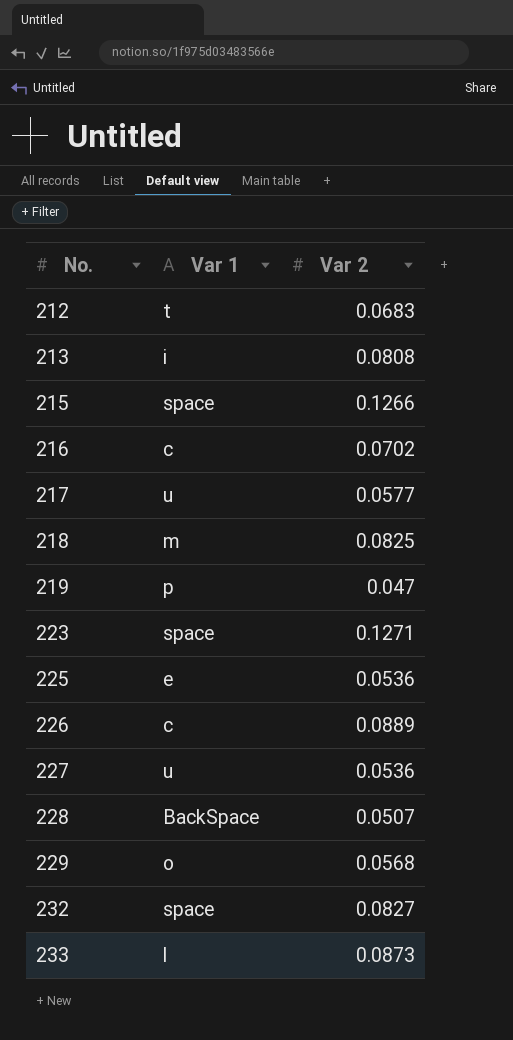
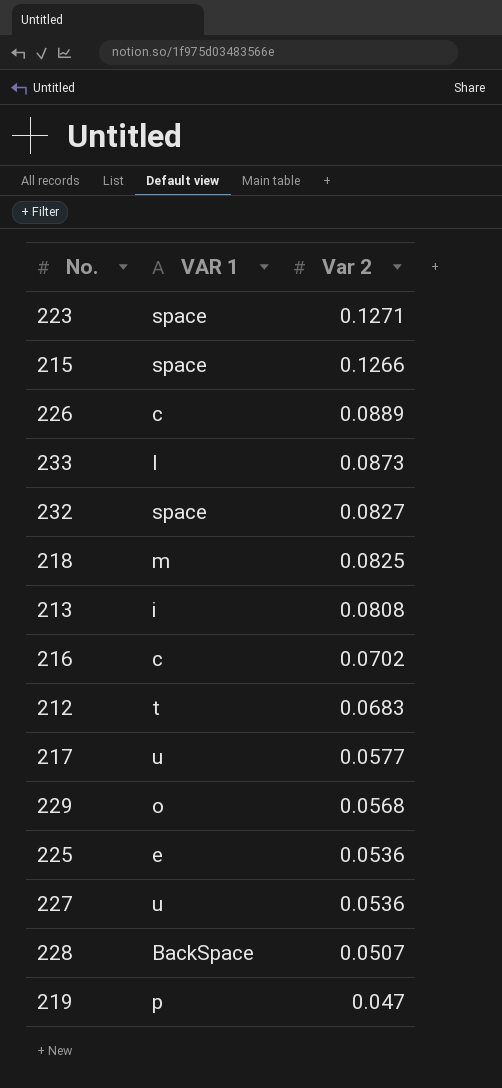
row order: No. ascending -> Var 2 descending
column name: Var 1 -> VAR 1

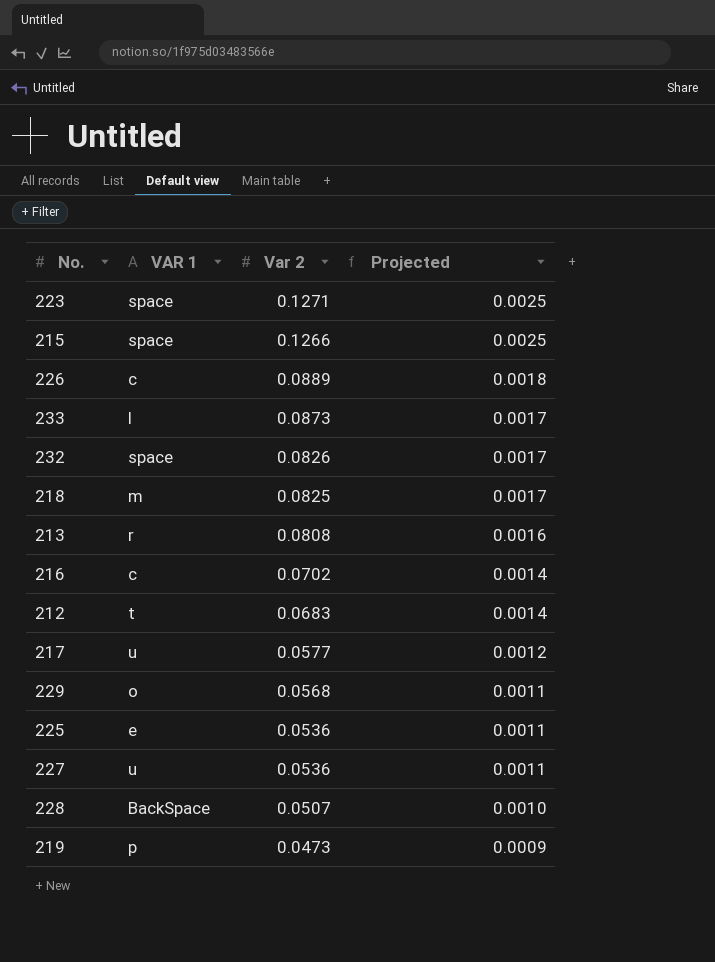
column Projected | formula: none -> [Var 2] * 0.02
232 | Var 2: 0.0827 -> 0.0826
213 | VAR 1: i -> r
219 | Var 2: 0.047 -> 0.0473

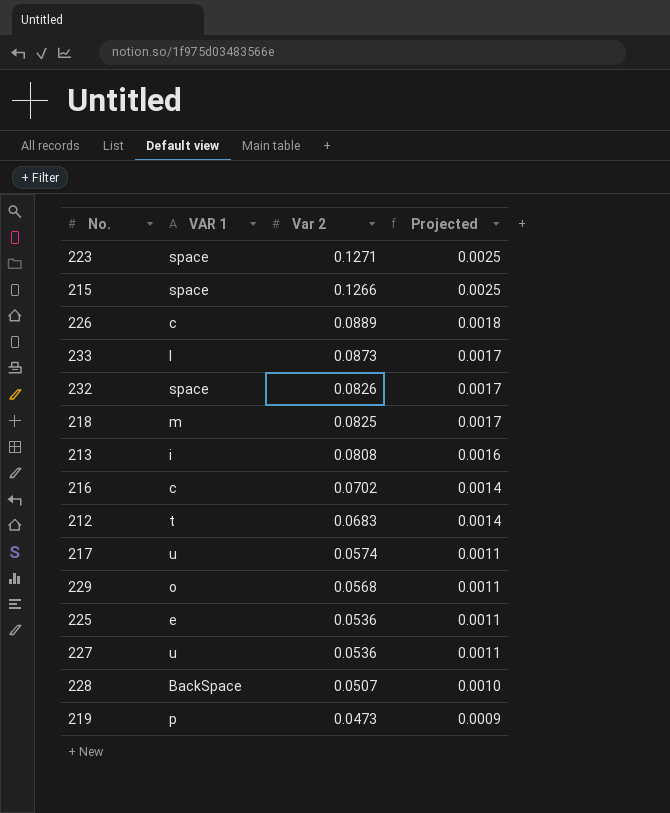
213 | VAR 1: r -> i
217 | Var 2: 0.0577 -> 0.0574
217 | Projected: 0.0012 -> 0.0011

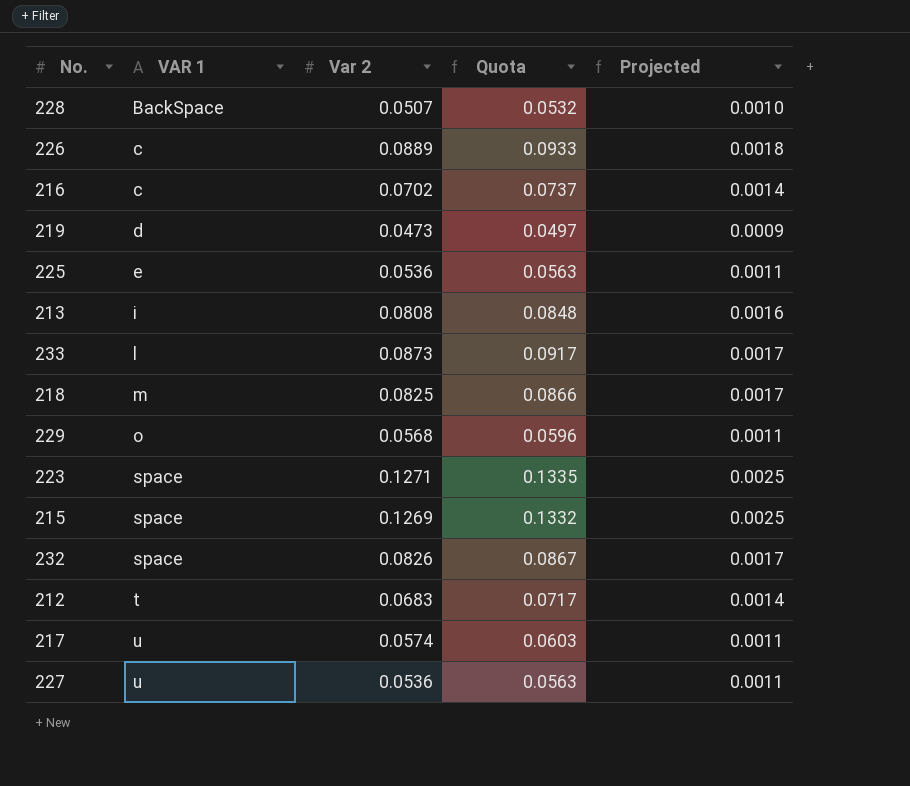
row order: Var 2 descending -> VAR 1 ascending
column Quota | formula: none -> [Var 2] * 1.05
219 | VAR 1: p -> d
215 | Var 2: 0.1266 -> 0.1269

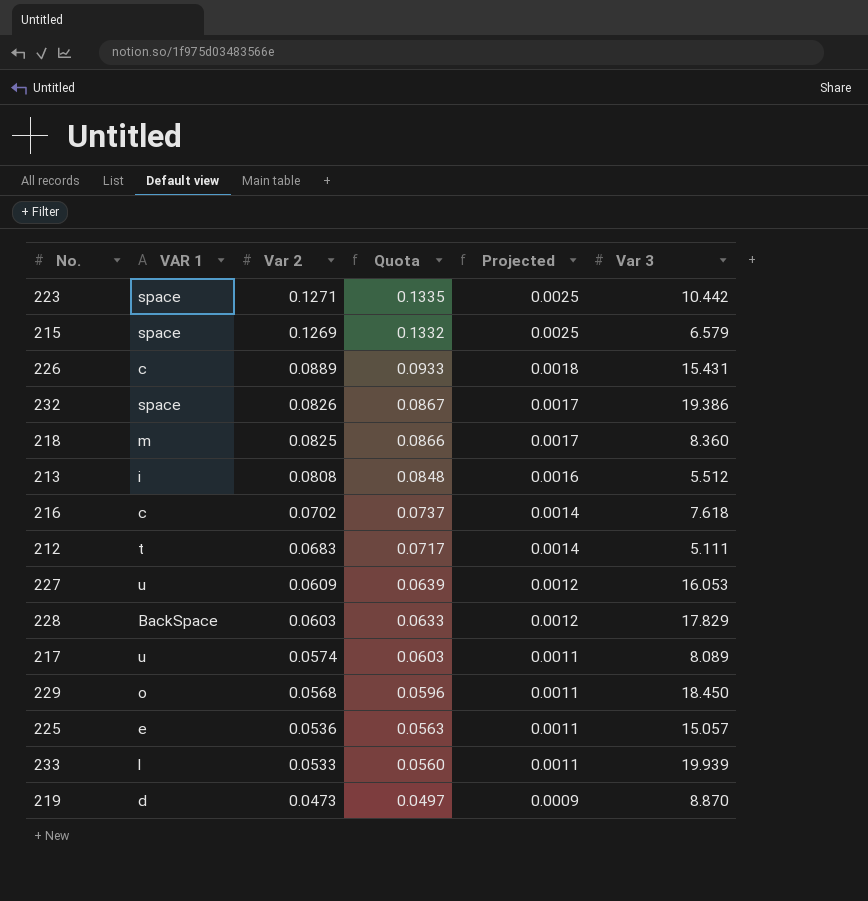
row order: VAR 1 ascending -> Var 2 descending
column Var 3 | position: none -> 6
227 | Var 2: 0.0536 -> 0.0609
227 | Quota: 0.0563 -> 0.0639
227 | Projected: 0.0011 -> 0.0012
228 | Var 2: 0.0507 -> 0.0603
228 | Quota: 0.0532 -> 0.0633
228 | Projected: 0.0010 -> 0.0012
233 | Var 2: 0.0873 -> 0.0533
233 | Quota: 0.0917 -> 0.0560
233 | Projected: 0.0017 -> 0.0011

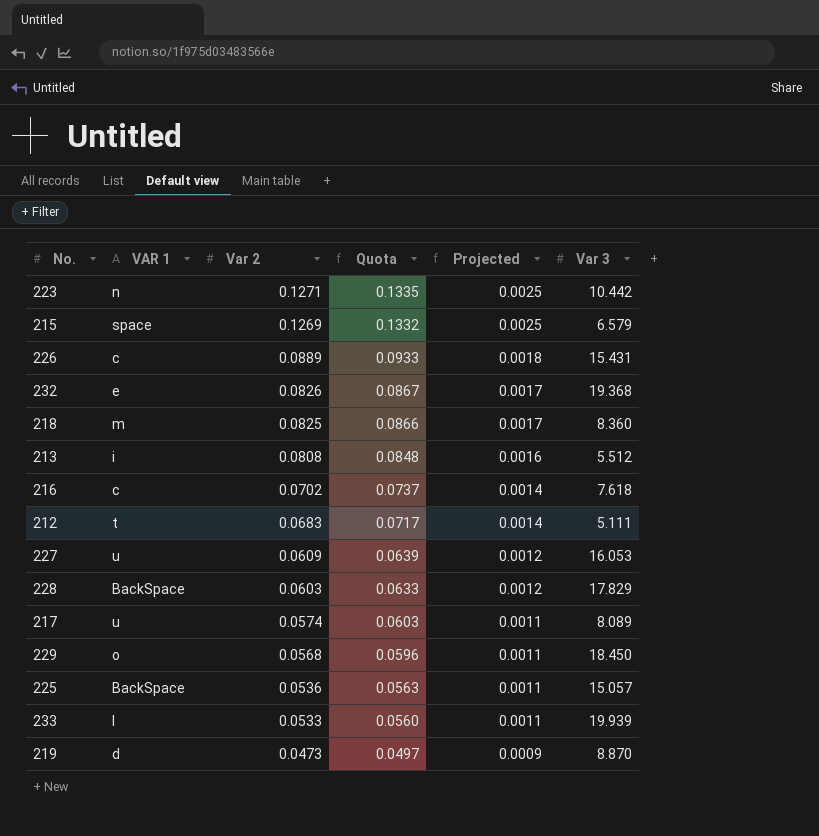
223 | VAR 1: space -> n
232 | VAR 1: space -> e
232 | Var 3: 19.386 -> 19.368
225 | VAR 1: e -> BackSpace

